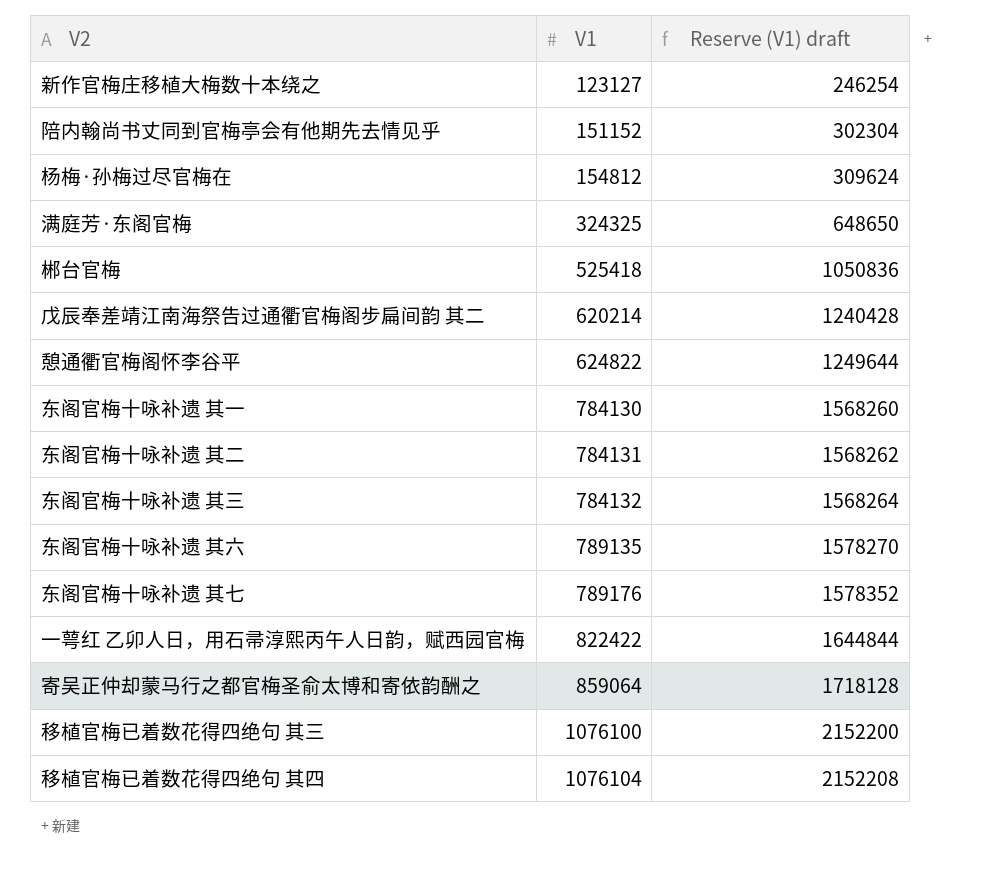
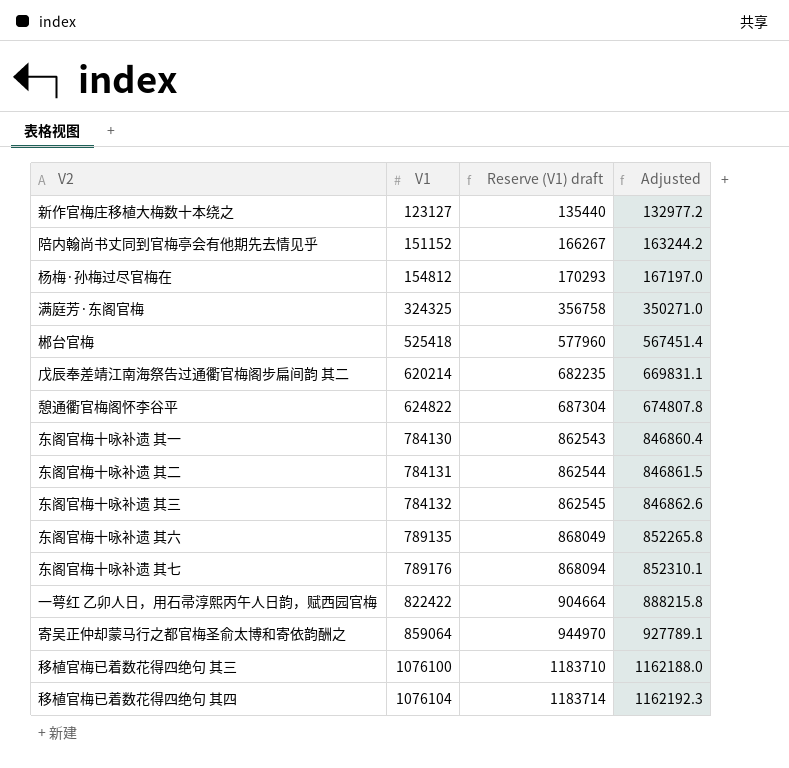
column Reserve (V1) draft | formula: [V1] * 2 -> [V1] * 1.1
column Adjusted | formula: none -> [V1] * 1.08

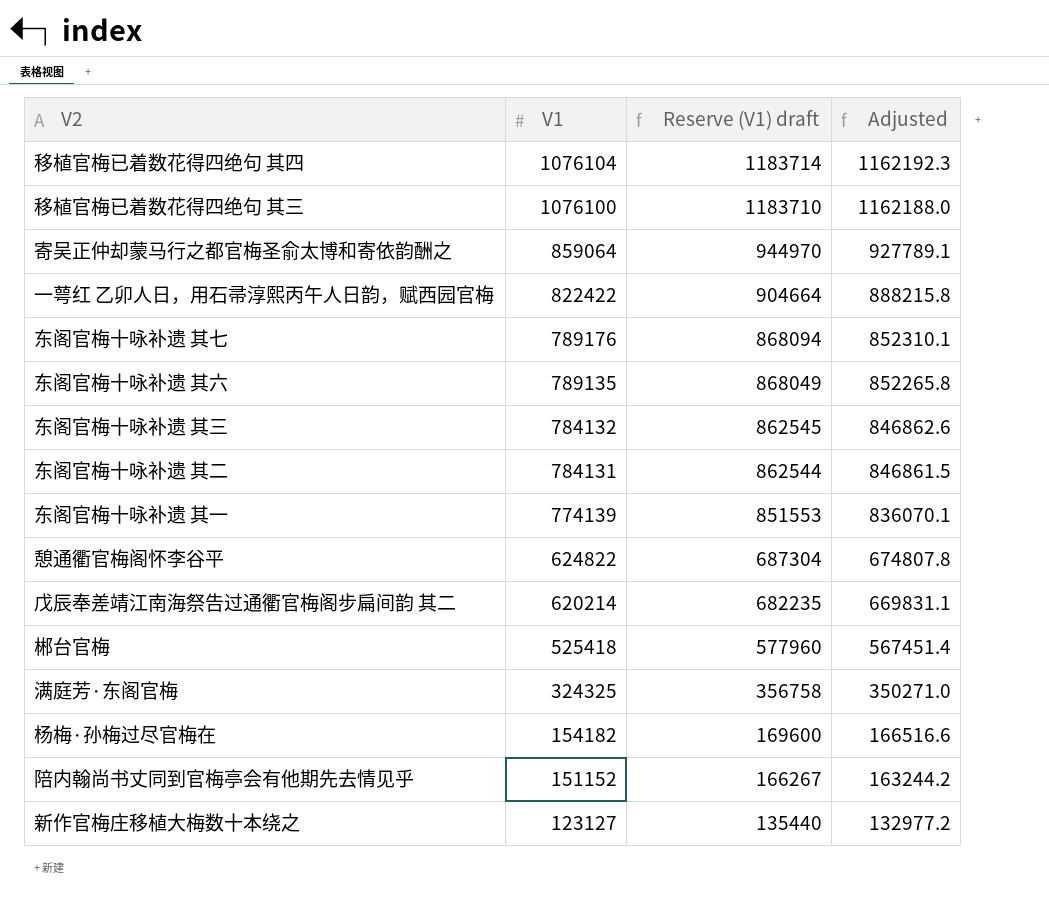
row order: V1 ascending -> V1 descending
东阁官梅十咏补遗 其一 | V1: 784130 -> 774139
东阁官梅十咏补遗 其一 | Reserve (V1) draft: 862543 -> 851553
东阁官梅十咏补遗 其一 | Adjusted: 846860.4 -> 836070.1
杨梅·孙梅过尽官梅在 | V1: 154812 -> 154182
杨梅·孙梅过尽官梅在 | Reserve (V1) draft: 170293 -> 169600
杨梅·孙梅过尽官梅在 | Adjusted: 167197.0 -> 166516.6

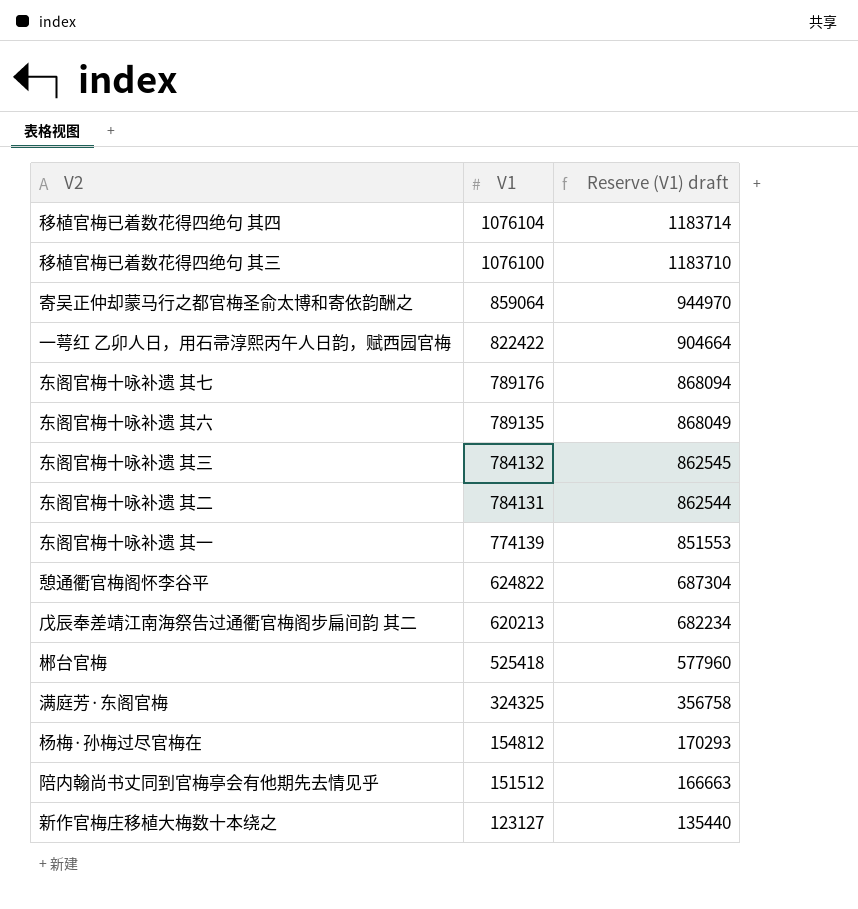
column Adjusted | formula: [V1] * 1.08 -> none
戊辰奉差靖江南海祭告过通衢官梅阁步扁间韵 其二 | V1: 620214 -> 620213
戊辰奉差靖江南海祭告过通衢官梅阁步扁间韵 其二 | Reserve (V1) draft: 682235 -> 682234
杨梅·孙梅过尽官梅在 | V1: 154182 -> 154812
杨梅·孙梅过尽官梅在 | Reserve (V1) draft: 169600 -> 170293
陪内翰尚书丈同到官梅亭会有他期先去情见乎 | V1: 151152 -> 151512
陪内翰尚书丈同到官梅亭会有他期先去情见乎 | Reserve (V1) draft: 166267 -> 166663

